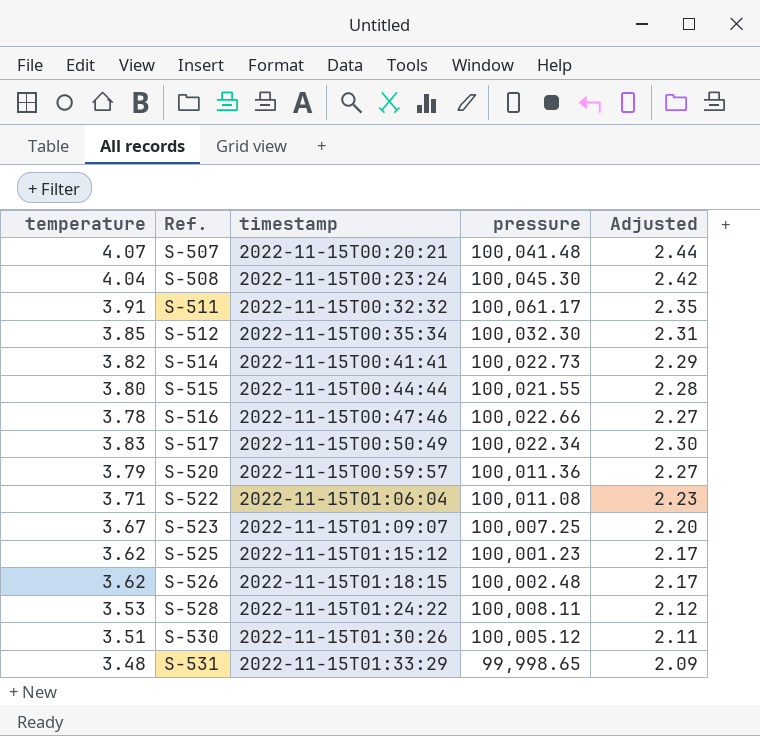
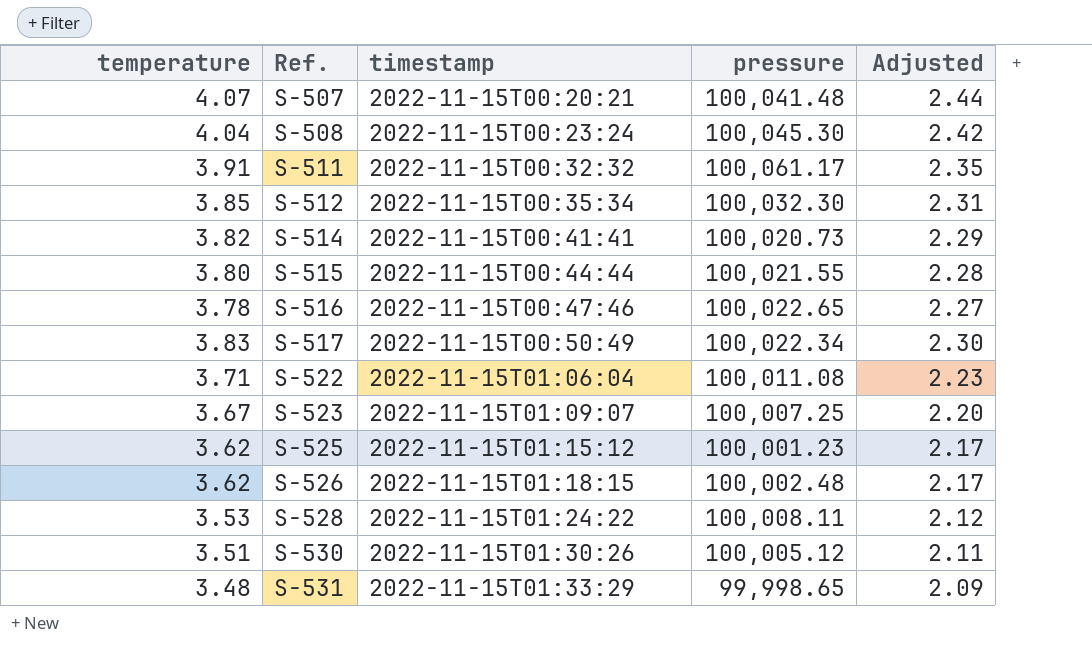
row S-520: 3.79 | 2022-11-15T00:59:57 | 100,011.36 | 2.27 -> none
S-514 | pressure: 100,022.73 -> 100,020.73
S-516 | pressure: 100,022.66 -> 100,022.65

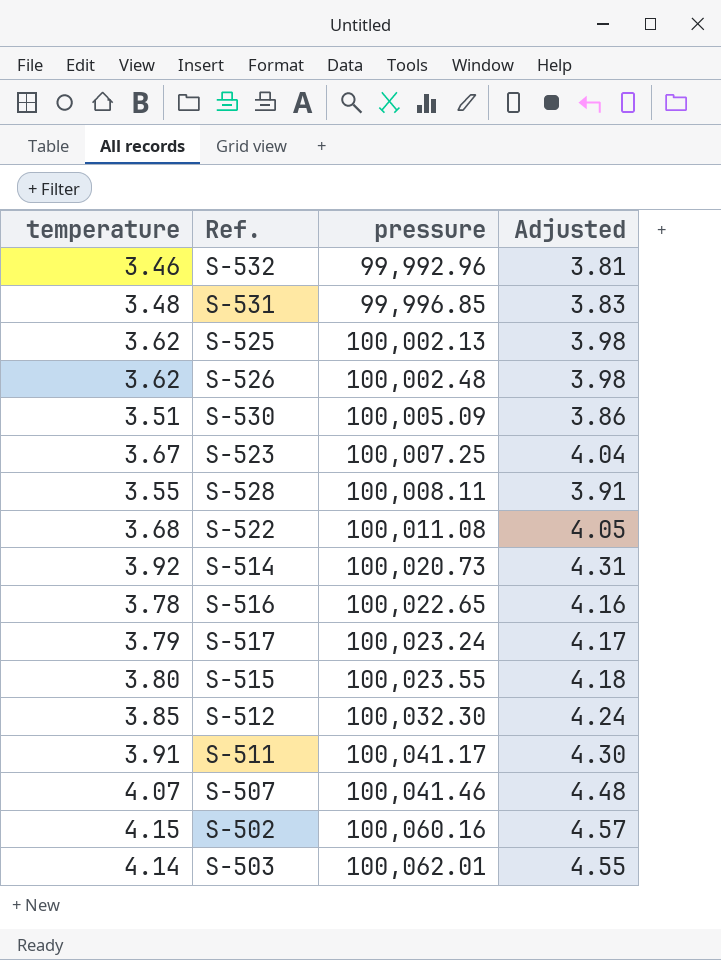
row order: Ref. ascending -> pressure ascending
column timestamp | position: 3 -> none
column Adjusted | formula: [temperature] * 0.6 -> [temperature] * 1.1
row S-508: 4.04 | 2022-11-15T00:23:24 | 100,045.30 | 2.42 -> none
row S-532: none -> 3.46 | 99,992.96 | 3.81
S-531 | pressure: 99,998.65 -> 99,996.85
S-525 | pressure: 100,001.23 -> 100,002.13
S-530 | pressure: 100,005.12 -> 100,005.09
S-528 | temperature: 3.53 -> 3.55
S-522 | temperature: 3.71 -> 3.68
S-514 | temperature: 3.82 -> 3.92
S-517 | temperature: 3.83 -> 3.79
S-517 | pressure: 100,022.34 -> 100,023.24
S-515 | pressure: 100,021.55 -> 100,023.55
S-511 | pressure: 100,061.17 -> 100,041.17
S-507 | pressure: 100,041.48 -> 100,041.46
row S-502: none -> 4.15 | 100,060.16 | 4.57
row S-503: none -> 4.14 | 100,062.01 | 4.55

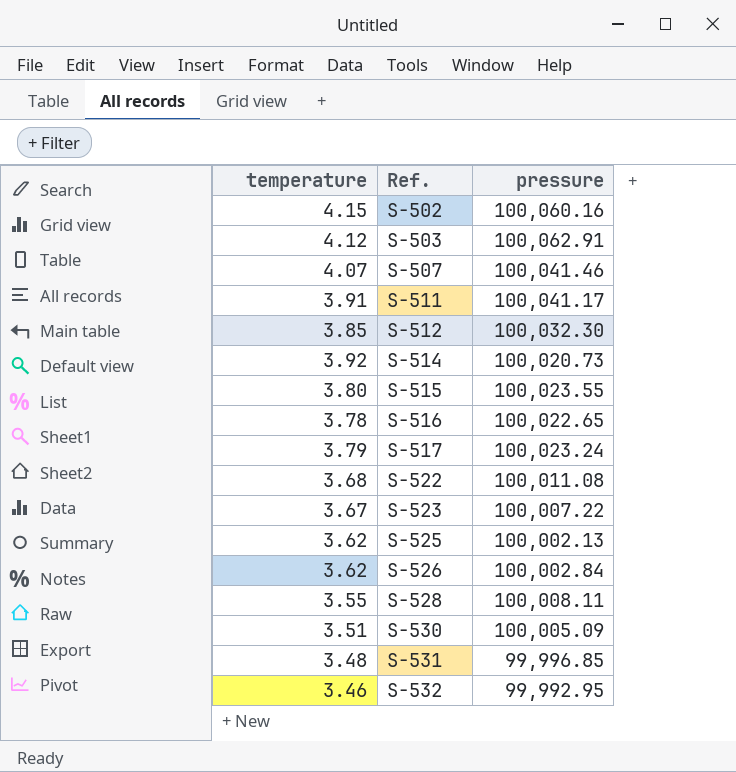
row order: pressure ascending -> Ref. ascending
column Adjusted | formula: [temperature] * 1.1 -> none
S-503 | temperature: 4.14 -> 4.12
S-503 | pressure: 100,062.01 -> 100,062.91
S-523 | pressure: 100,007.25 -> 100,007.22
S-526 | pressure: 100,002.48 -> 100,002.84
S-532 | pressure: 99,992.96 -> 99,992.95

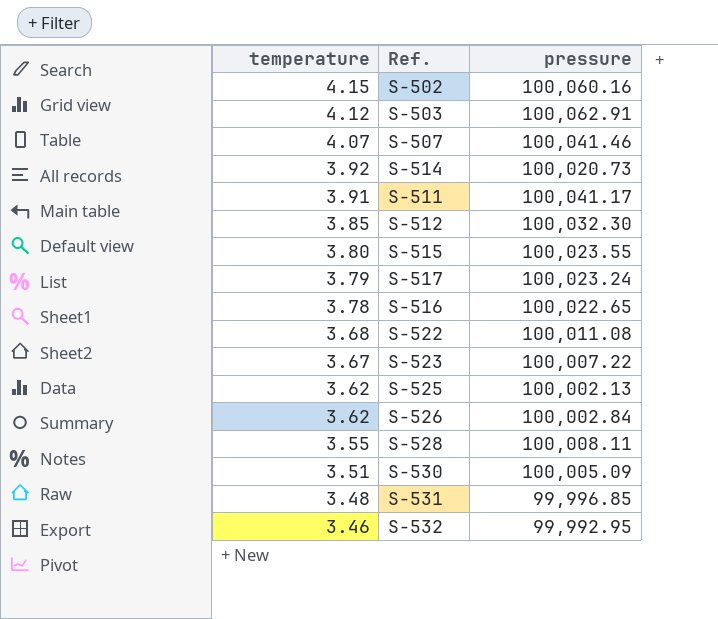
row order: Ref. ascending -> temperature descending

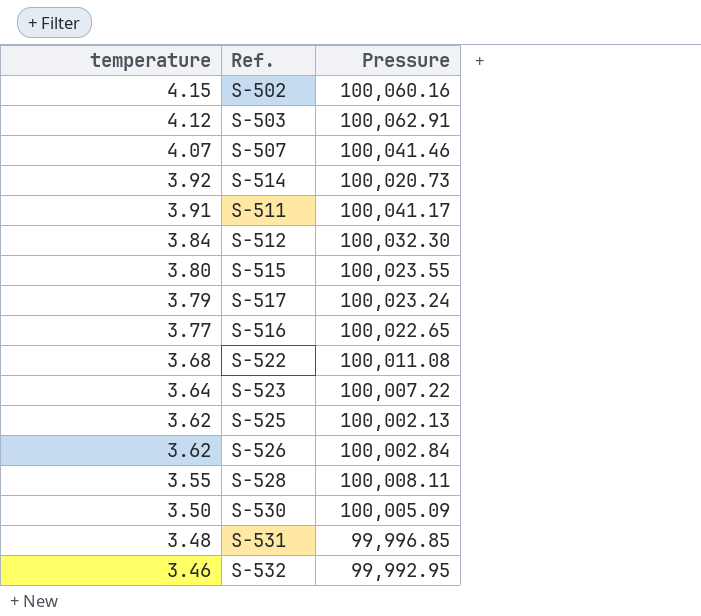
column name: pressure -> Pressure
S-512 | temperature: 3.85 -> 3.84
S-516 | temperature: 3.78 -> 3.77
S-523 | temperature: 3.67 -> 3.64
S-530 | temperature: 3.51 -> 3.50

